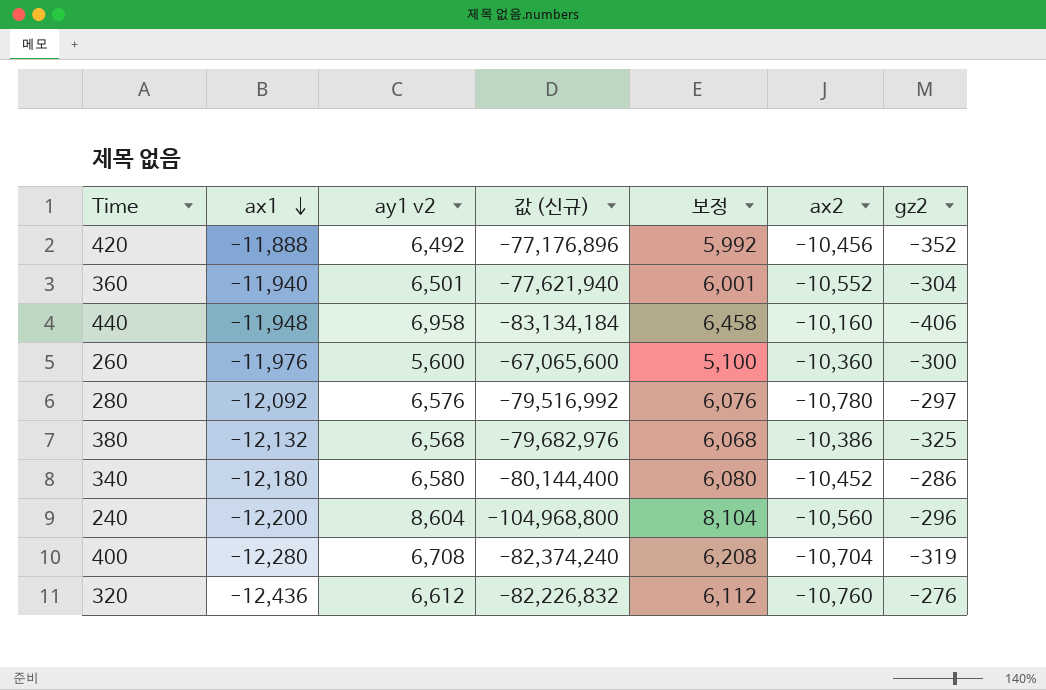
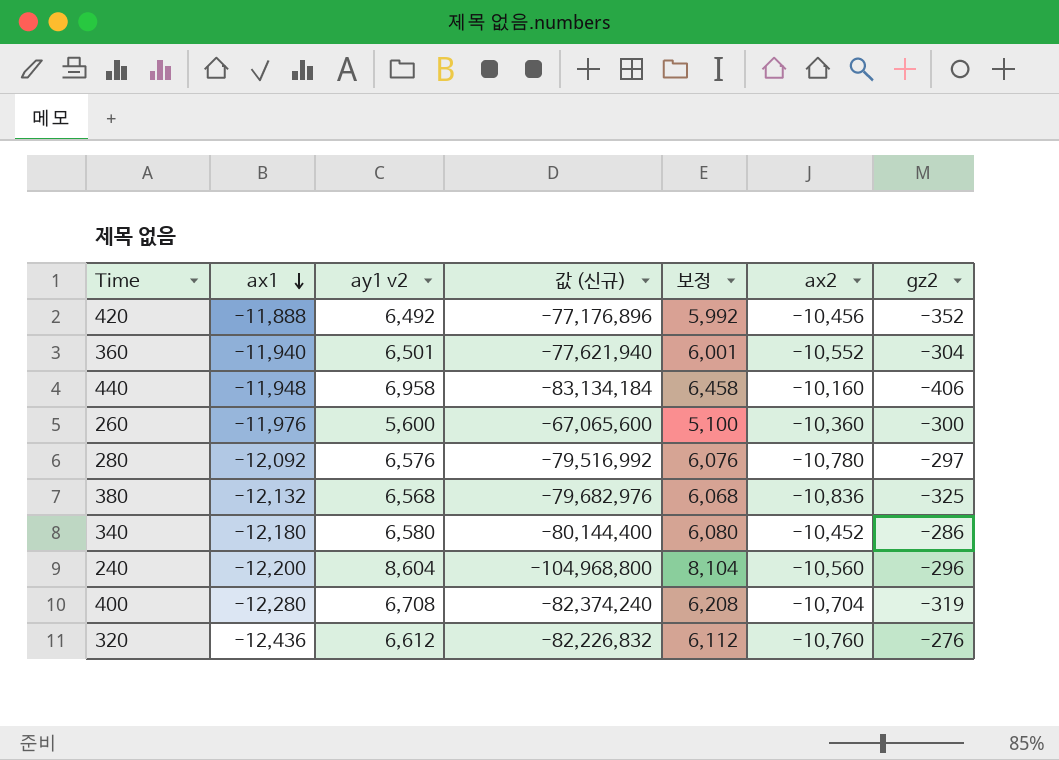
380 | ax2: -10,386 -> -10,836

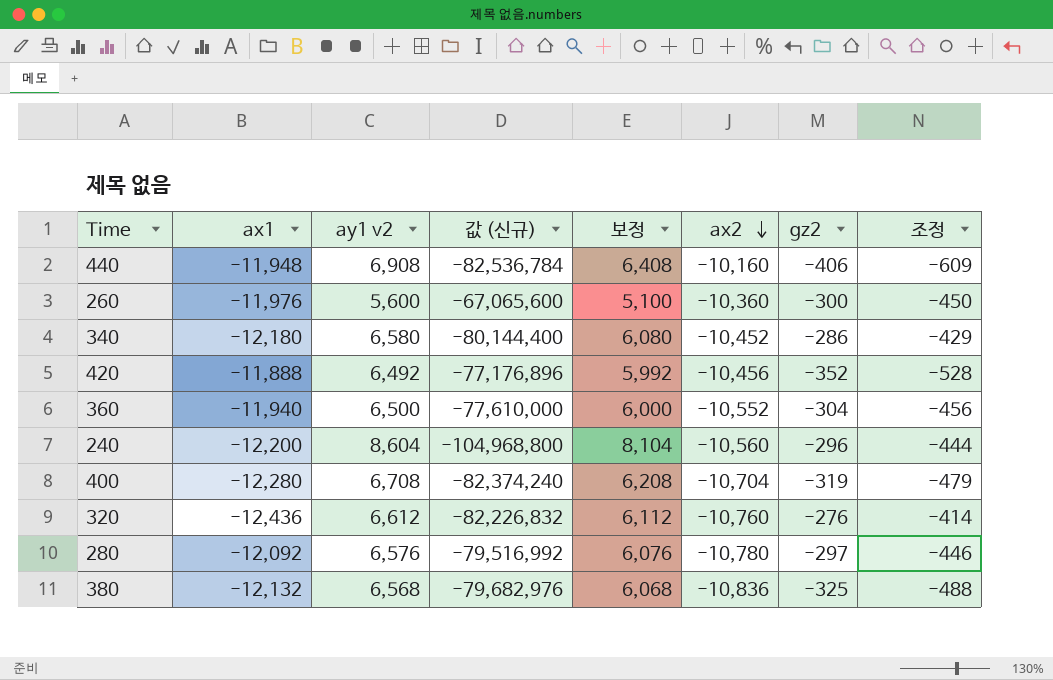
row order: ax1 descending -> ax2 descending
column 조정 | formula: none -> [gz2] * 1.5
440 | ay1 v2: 6,958 -> 6,908
440 | 값 (신규): -83,134,184 -> -82,536,784
440 | 보정: 6,458 -> 6,408
360 | ay1 v2: 6,501 -> 6,500
360 | 값 (신규): -77,621,940 -> -77,610,000
360 | 보정: 6,001 -> 6,000

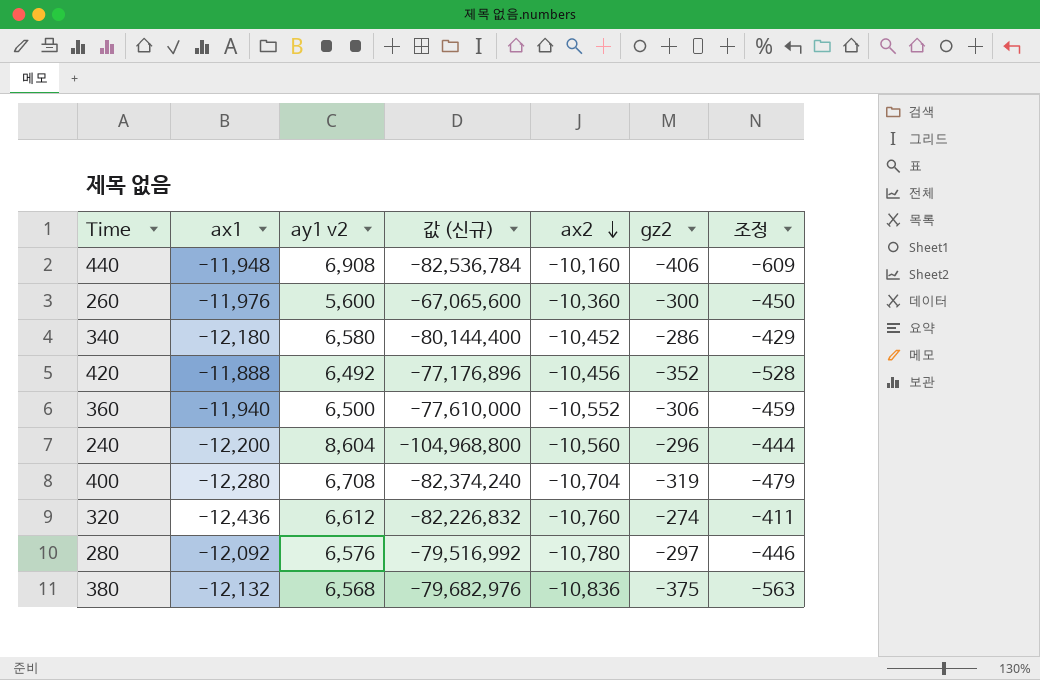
column 보정 | formula: [ay1 v2] - 500 -> none
360 | gz2: -304 -> -306
360 | 조정: -456 -> -459
320 | gz2: -276 -> -274
320 | 조정: -414 -> -411
380 | gz2: -325 -> -375
380 | 조정: -488 -> -563

